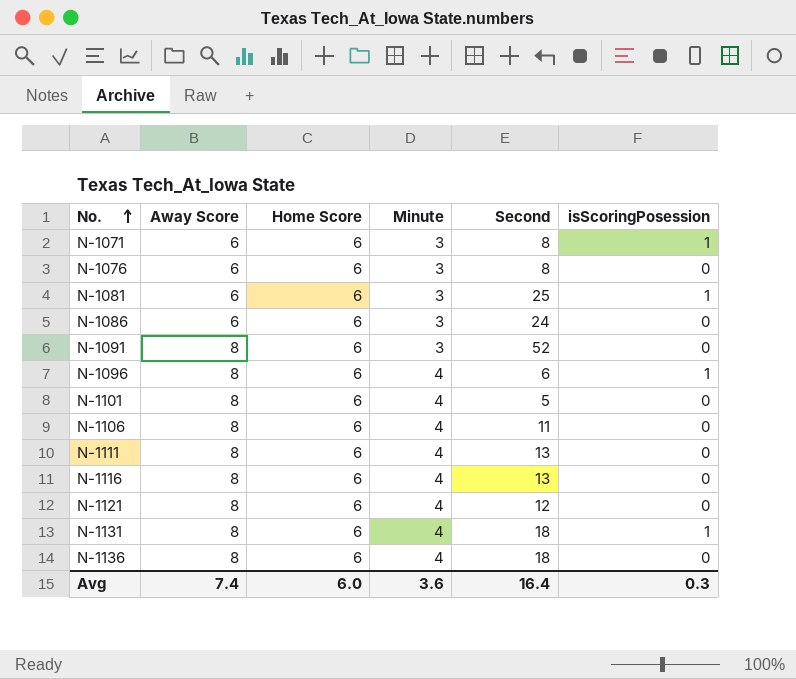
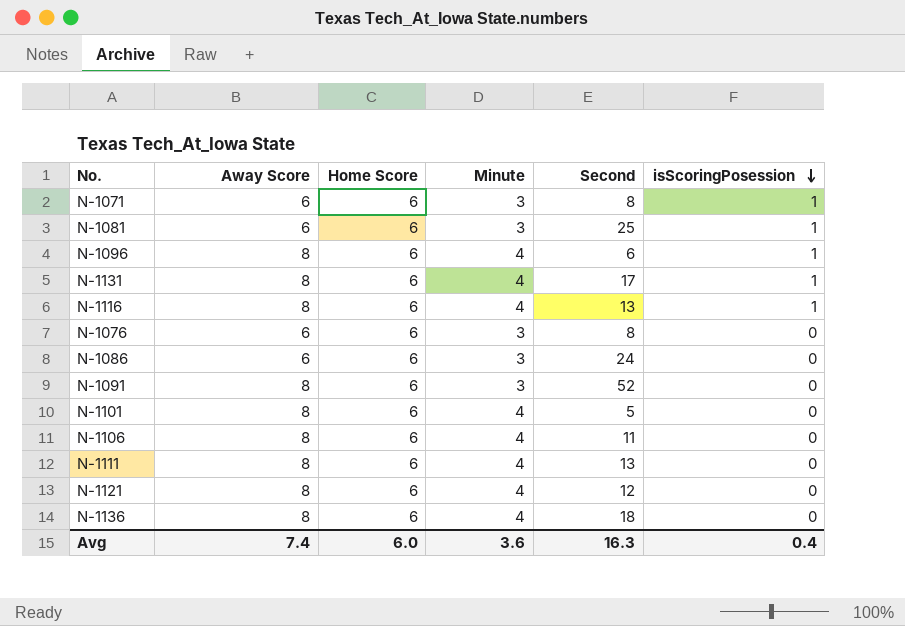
row order: No. ascending -> isScoringPosession descending
N-1131 | Second: 18 -> 17
N-1116 | isScoringPosession: 0 -> 1
Avg | Second: 16.4 -> 16.3
Avg | isScoringPosession: 0.3 -> 0.4

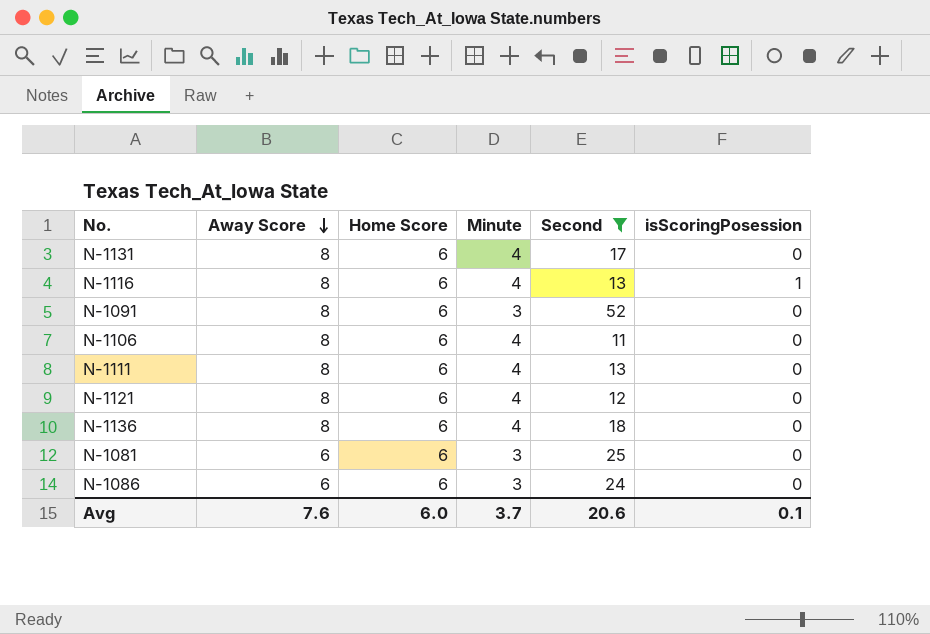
filter: none -> Second >= 11
row order: isScoringPosession descending -> Away Score descending
N-1131 | isScoringPosession: 1 -> 0
N-1081 | isScoringPosession: 1 -> 0
Avg | Away Score: 7.4 -> 7.6
Avg | Minute: 3.6 -> 3.7
Avg | Second: 16.3 -> 20.6
Avg | isScoringPosession: 0.4 -> 0.1

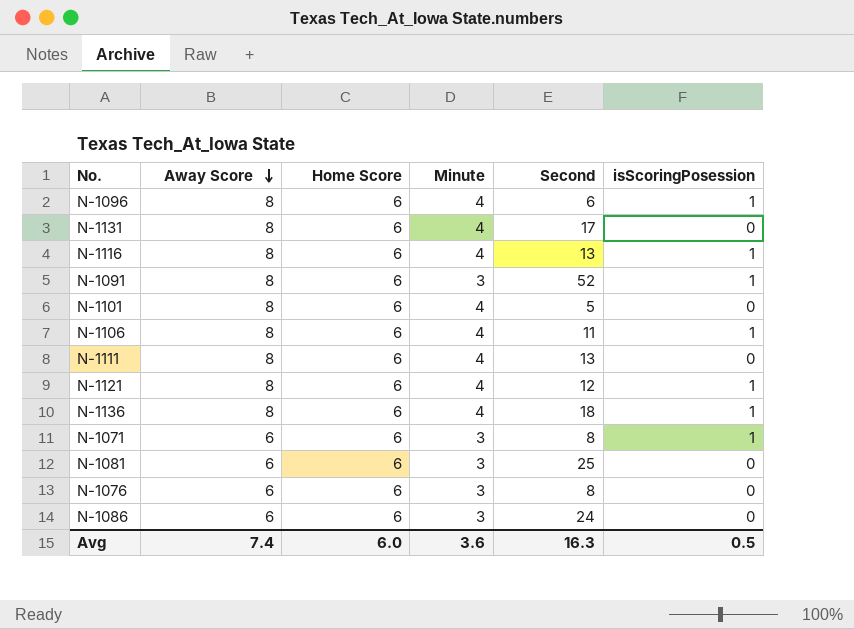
filter: Second >= 11 -> none
N-1091 | isScoringPosession: 0 -> 1
N-1106 | isScoringPosession: 0 -> 1
N-1121 | isScoringPosession: 0 -> 1
N-1136 | isScoringPosession: 0 -> 1
Avg | Away Score: 7.6 -> 7.4
Avg | Minute: 3.7 -> 3.6
Avg | Second: 20.6 -> 16.3
Avg | isScoringPosession: 0.1 -> 0.5

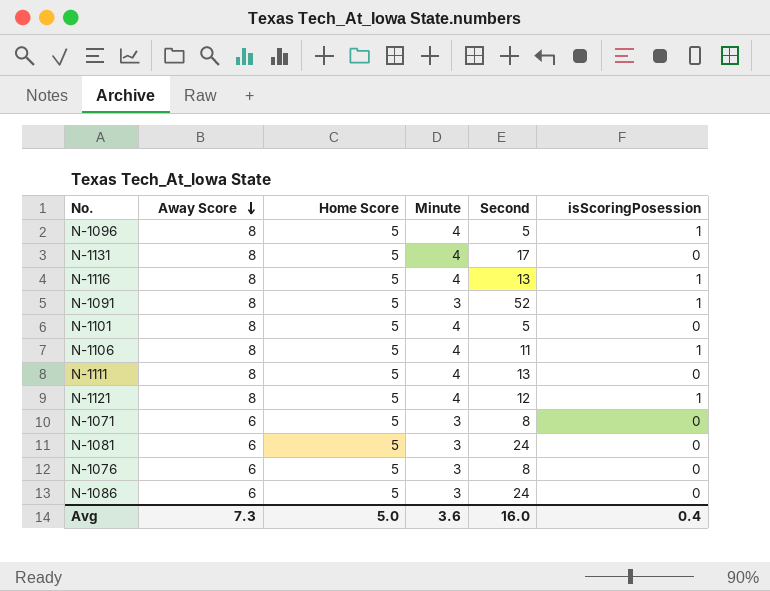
row N-1136: 8 | 6 | 4 | 18 | 1 -> none
N-1096 | Home Score: 6 -> 5
N-1096 | Second: 6 -> 5
N-1131 | Home Score: 6 -> 5
N-1116 | Home Score: 6 -> 5
N-1091 | Home Score: 6 -> 5
N-1101 | Home Score: 6 -> 5
N-1106 | Home Score: 6 -> 5
N-1111 | Home Score: 6 -> 5
N-1121 | Home Score: 6 -> 5
N-1071 | Home Score: 6 -> 5
N-1071 | isScoringPosession: 1 -> 0
N-1081 | Home Score: 6 -> 5
N-1081 | Second: 25 -> 24
N-1076 | Home Score: 6 -> 5
N-1086 | Home Score: 6 -> 5
Avg | Away Score: 7.4 -> 7.3
Avg | Home Score: 6.0 -> 5.0
Avg | Second: 16.3 -> 16.0
Avg | isScoringPosession: 0.5 -> 0.4

